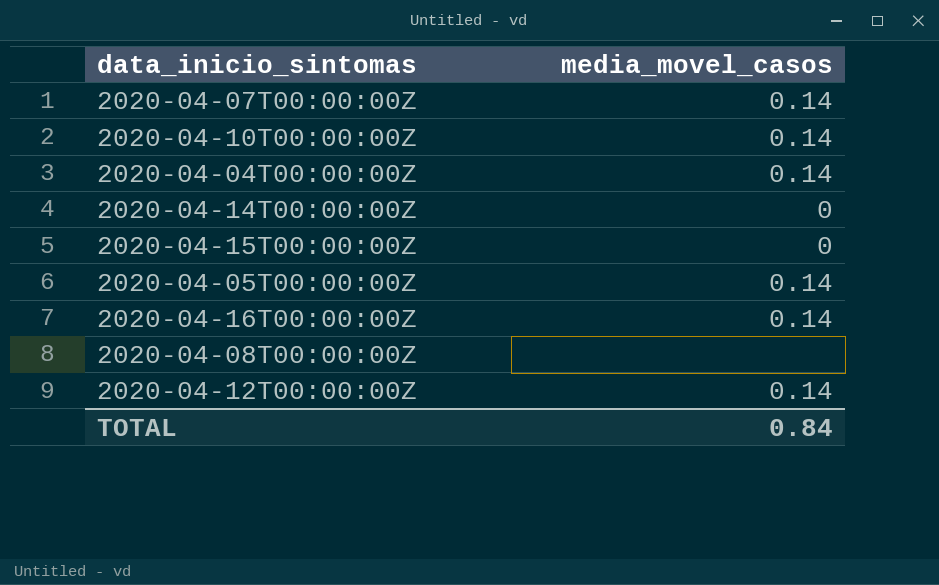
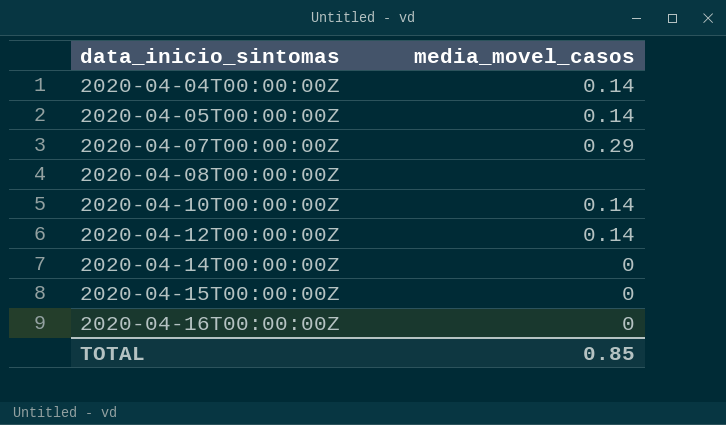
row order: none -> data_inicio_sintomas ascending
2020-04-07T00:00:00Z | media_movel_casos: 0.14 -> 0.29
2020-04-16T00:00:00Z | media_movel_casos: 0.14 -> 0
TOTAL | media_movel_casos: 0.84 -> 0.85

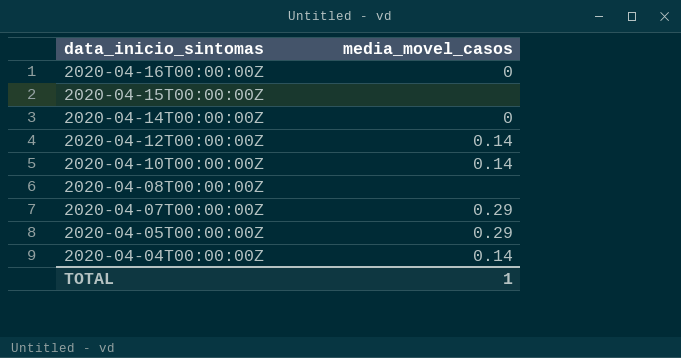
row order: data_inicio_sintomas ascending -> data_inicio_sintomas descending
2020-04-15T00:00:00Z | media_movel_casos: 0 -> none
2020-04-05T00:00:00Z | media_movel_casos: 0.14 -> 0.29
TOTAL | media_movel_casos: 0.85 -> 1

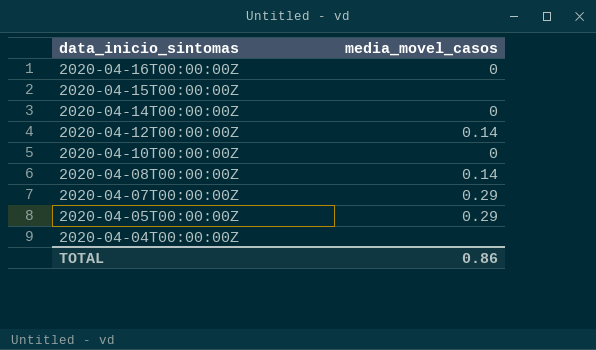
2020-04-10T00:00:00Z | media_movel_casos: 0.14 -> 0
2020-04-08T00:00:00Z | media_movel_casos: none -> 0.14
2020-04-04T00:00:00Z | media_movel_casos: 0.14 -> none
TOTAL | media_movel_casos: 1 -> 0.86

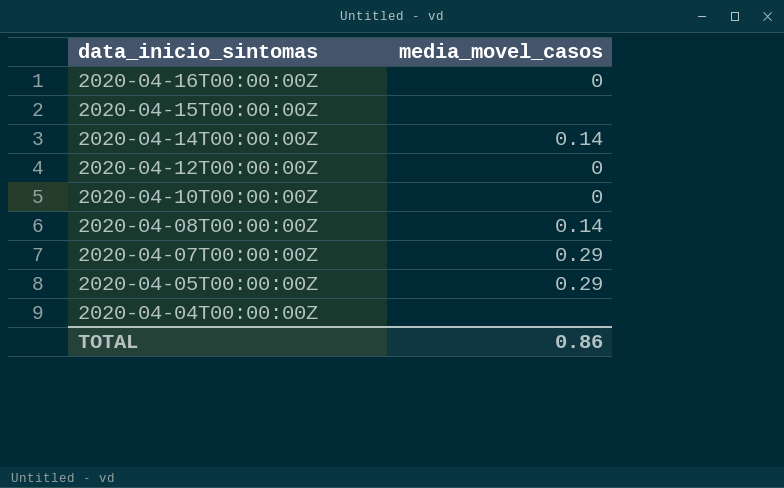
2020-04-14T00:00:00Z | media_movel_casos: 0 -> 0.14
2020-04-12T00:00:00Z | media_movel_casos: 0.14 -> 0

